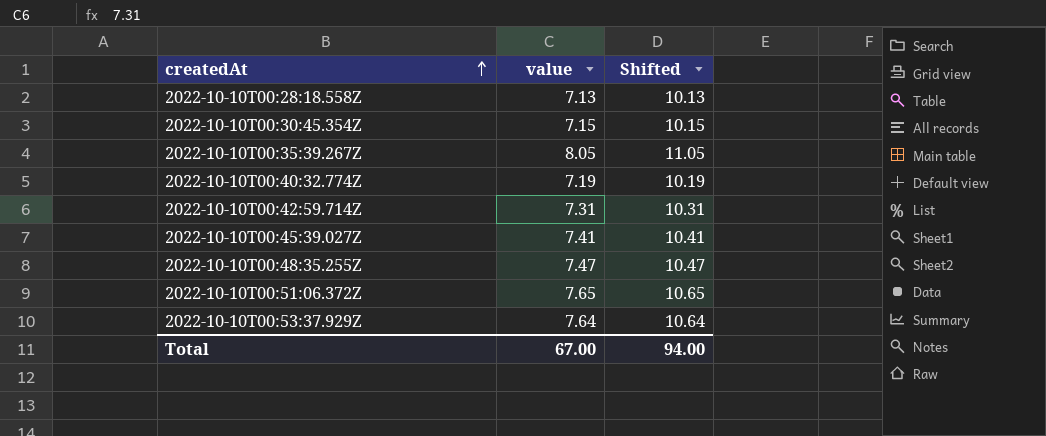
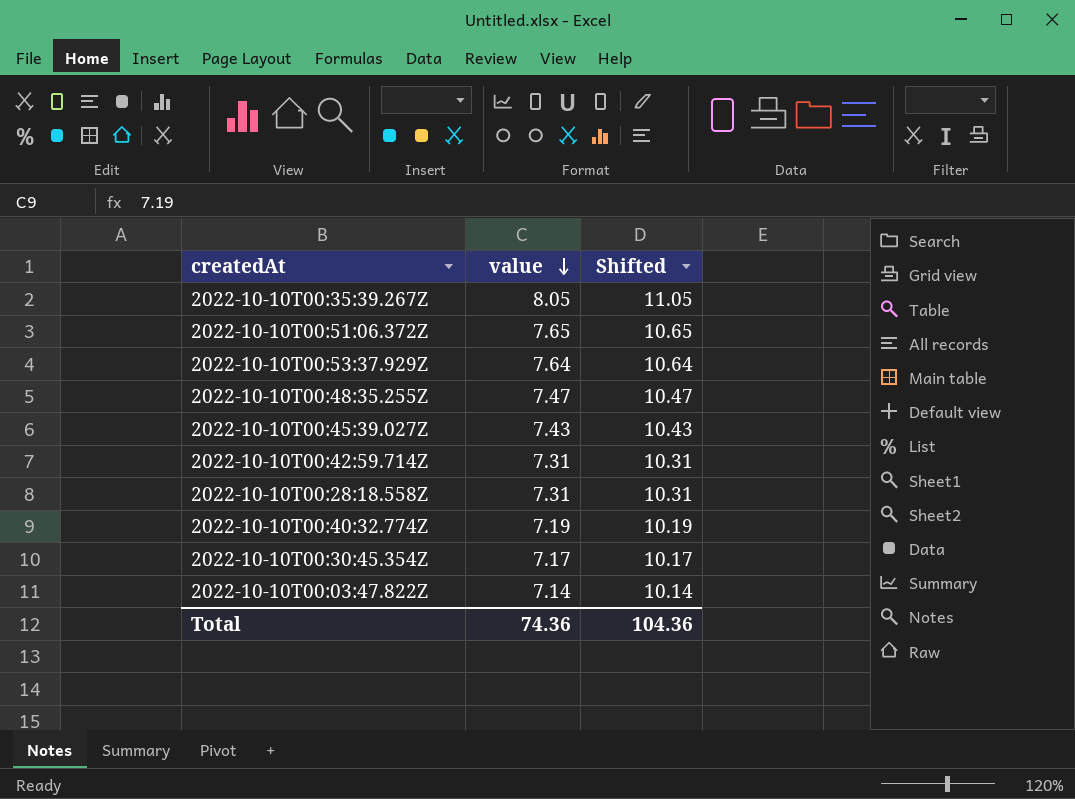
row order: createdAt ascending -> value descending
2022-10-10T00:45:39.027Z | value: 7.41 -> 7.43
2022-10-10T00:45:39.027Z | Shifted: 10.41 -> 10.43
2022-10-10T00:28:18.558Z | value: 7.13 -> 7.31
2022-10-10T00:28:18.558Z | Shifted: 10.13 -> 10.31
2022-10-10T00:30:45.354Z | value: 7.15 -> 7.17
2022-10-10T00:30:45.354Z | Shifted: 10.15 -> 10.17
row 2022-10-10T00:03:47.822Z: none -> 7.14 | 10.14
Total | value: 67.00 -> 74.36
Total | Shifted: 94.00 -> 104.36

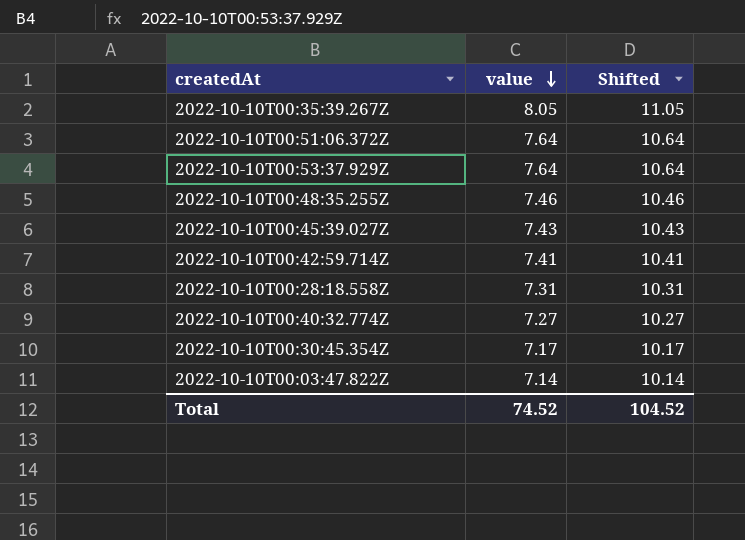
2022-10-10T00:51:06.372Z | value: 7.65 -> 7.64
2022-10-10T00:51:06.372Z | Shifted: 10.65 -> 10.64
2022-10-10T00:48:35.255Z | value: 7.47 -> 7.46
2022-10-10T00:48:35.255Z | Shifted: 10.47 -> 10.46
2022-10-10T00:42:59.714Z | value: 7.31 -> 7.41
2022-10-10T00:42:59.714Z | Shifted: 10.31 -> 10.41
2022-10-10T00:40:32.774Z | value: 7.19 -> 7.27
2022-10-10T00:40:32.774Z | Shifted: 10.19 -> 10.27
Total | value: 74.36 -> 74.52
Total | Shifted: 104.36 -> 104.52

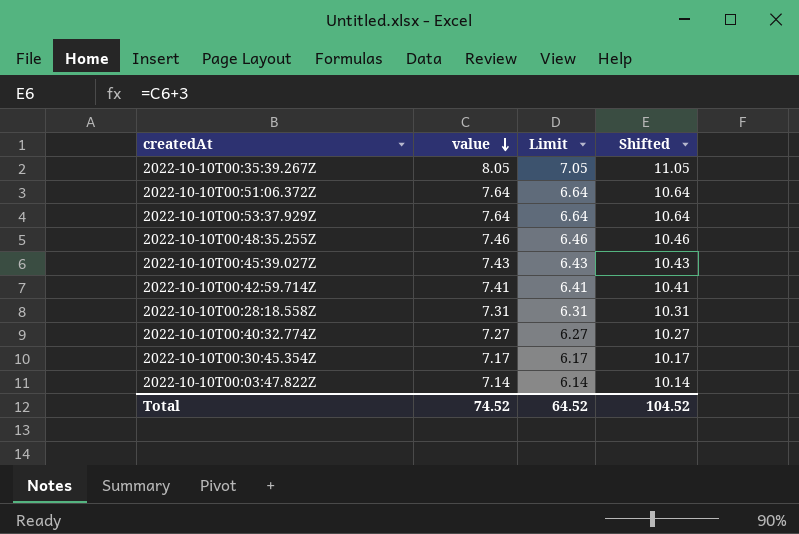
column Limit | formula: none -> [value] - 1

